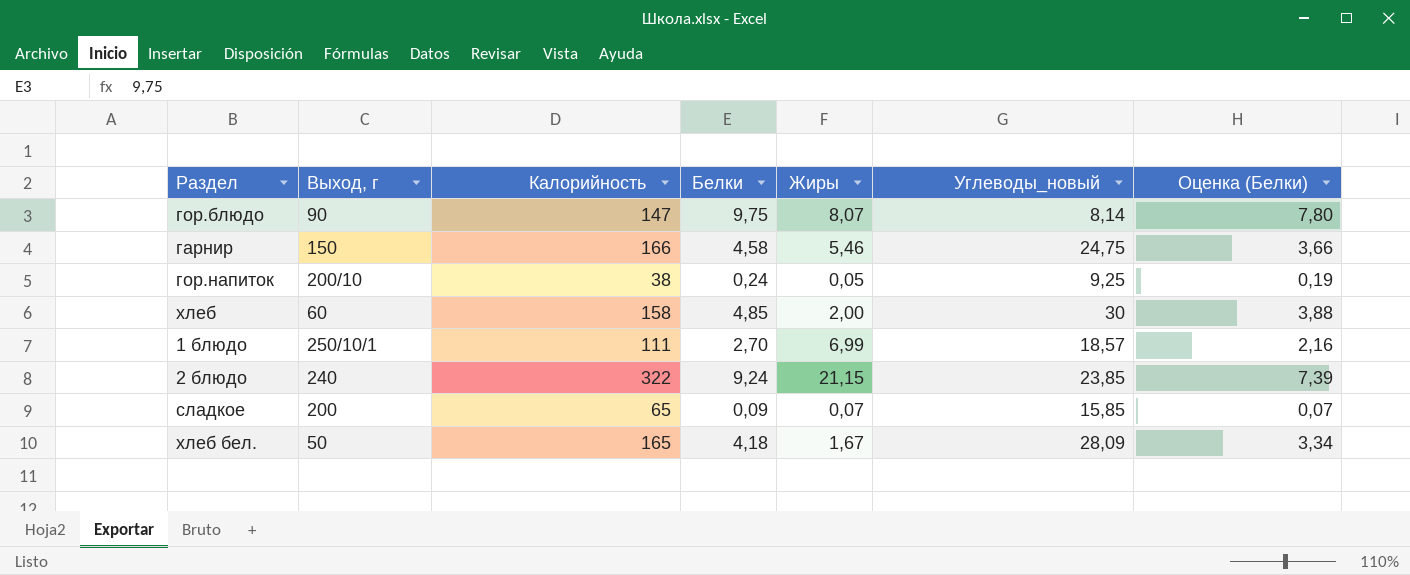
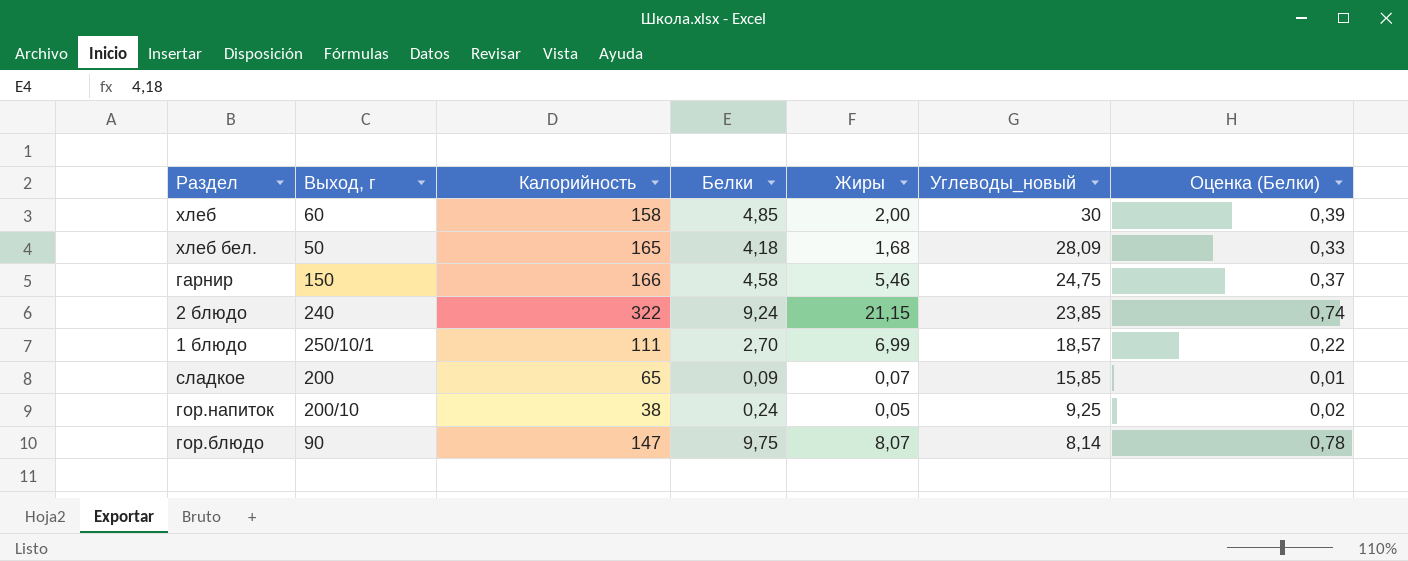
row order: none -> Углеводы_новый descending
column Оценка (Белки) | formula: [Белки] * 0,8 -> [Белки] * 0,08
хлеб бел. | Жиры: 1,67 -> 1,68

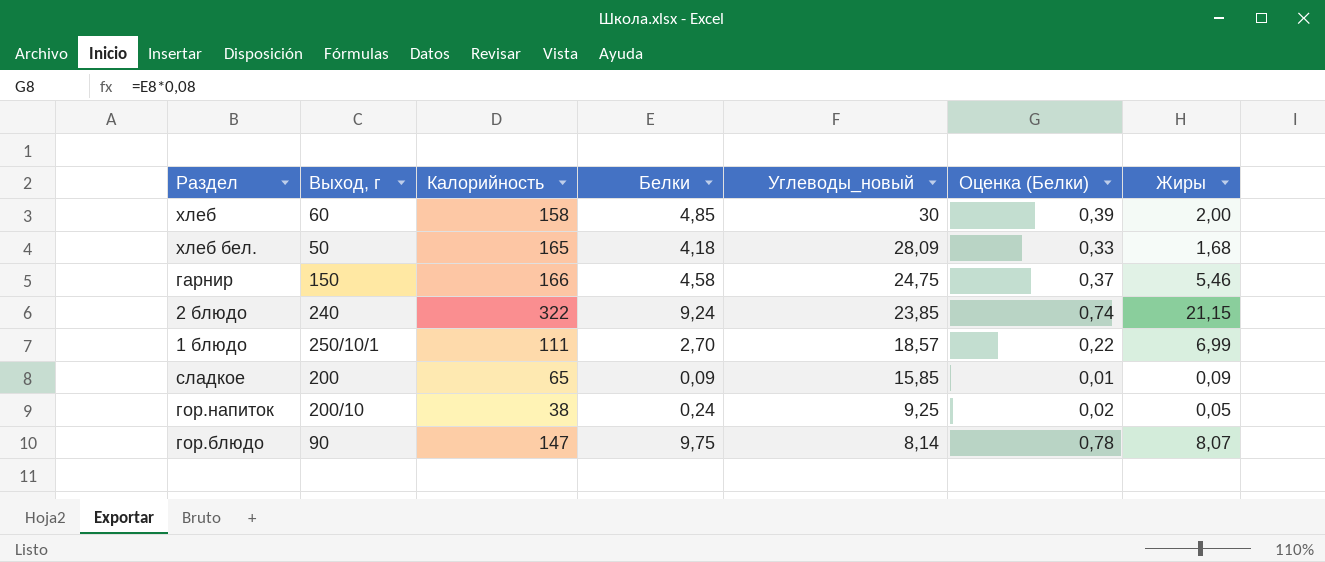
column Жиры | position: 5 -> 7
сладкое | Жиры: 0,07 -> 0,09

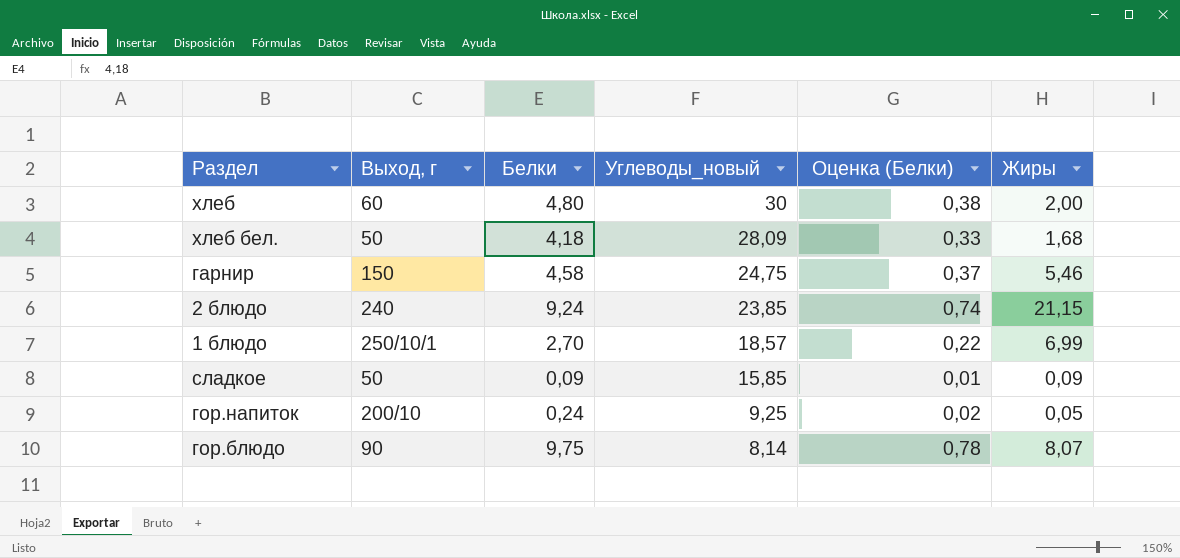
column Калорийность | position: 3 -> none
хлеб | Белки: 4,85 -> 4,80
хлеб | Оценка (Белки): 0,39 -> 0,38
сладкое | Выход, г: 200 -> 50

